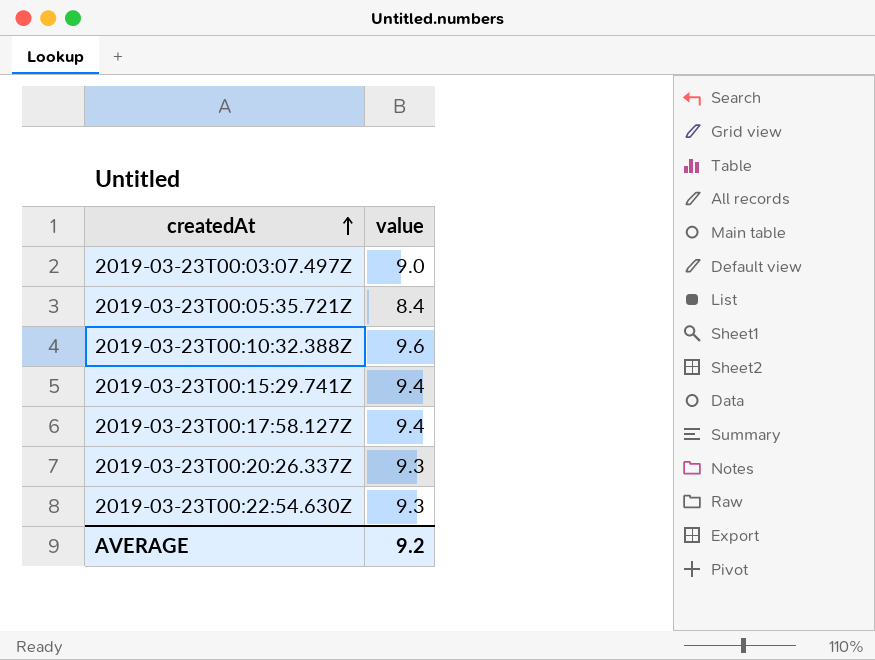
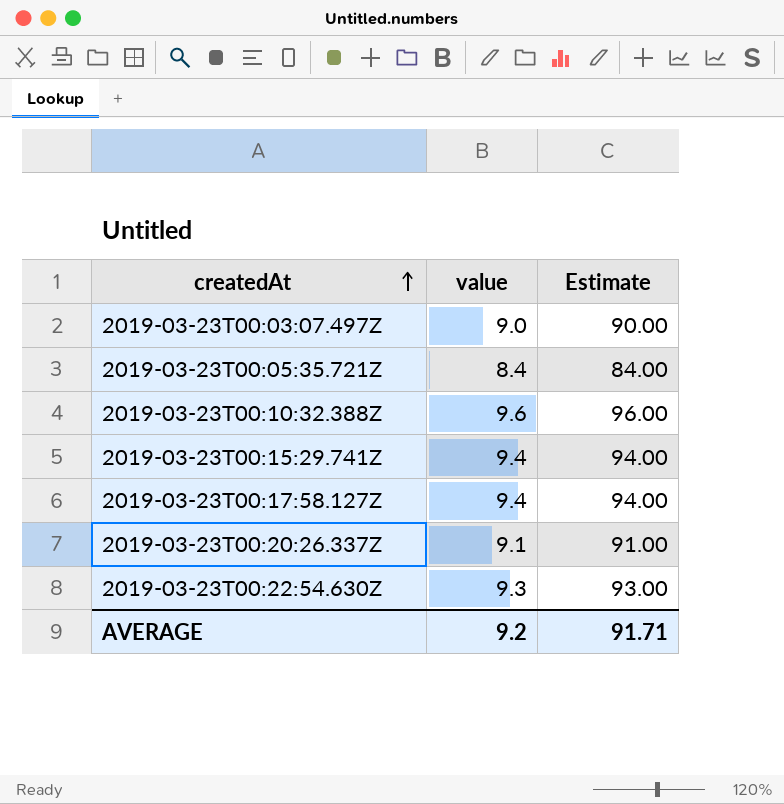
column Estimate | formula: none -> [value] * 10
2019-03-23T00:20:26.337Z | value: 9.3 -> 9.1

